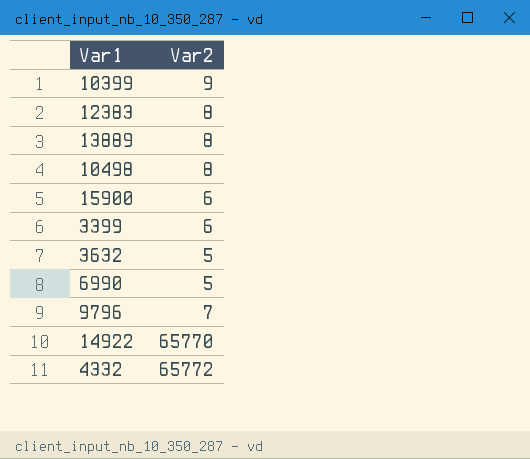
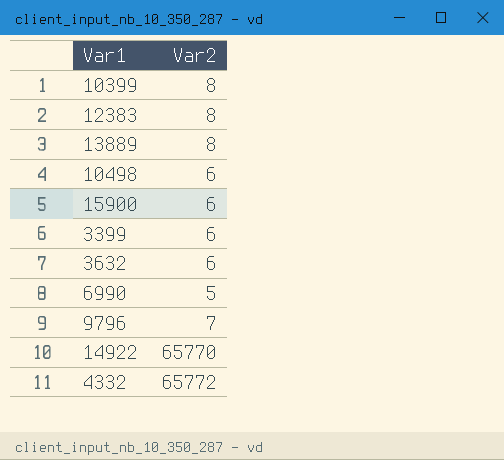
10399 | Var2: 9 -> 8
10498 | Var2: 8 -> 6
3632 | Var2: 5 -> 6

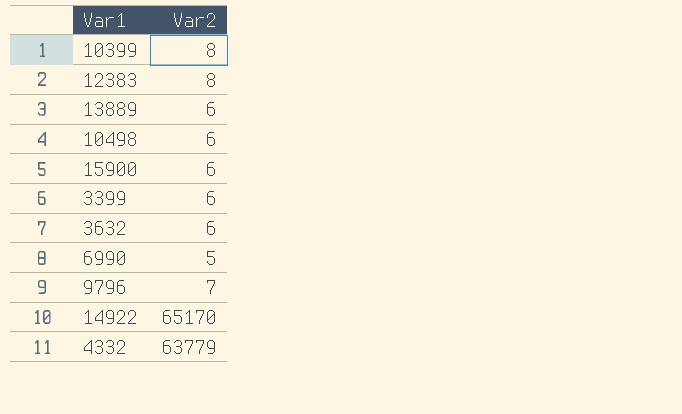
13889 | Var2: 8 -> 6
14922 | Var2: 65770 -> 65170
4332 | Var2: 65772 -> 63779

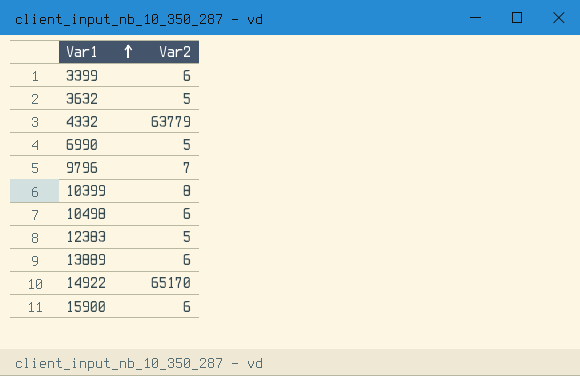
row order: none -> Var1 ascending
3632 | Var2: 6 -> 5
12383 | Var2: 8 -> 5

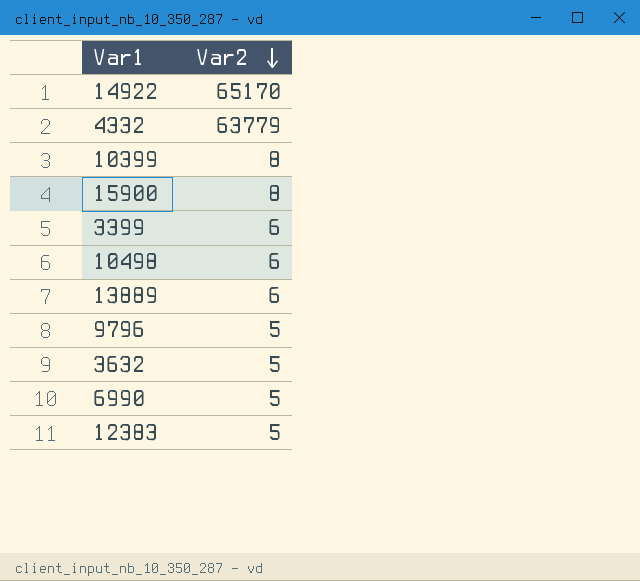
row order: Var1 ascending -> Var2 descending
15900 | Var2: 6 -> 8
9796 | Var2: 7 -> 5

